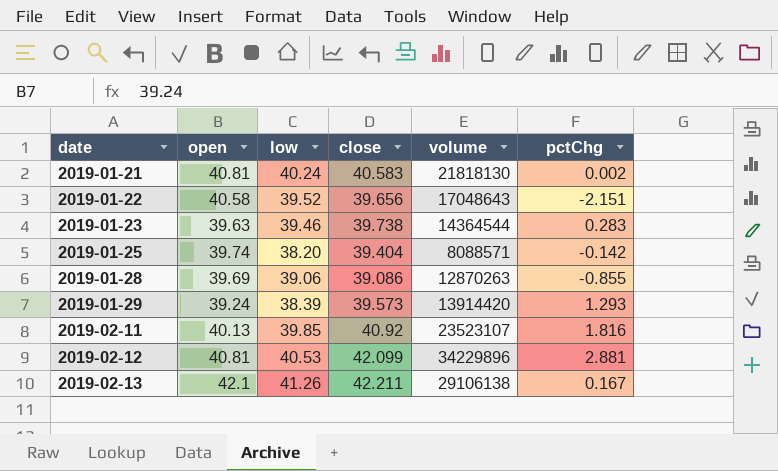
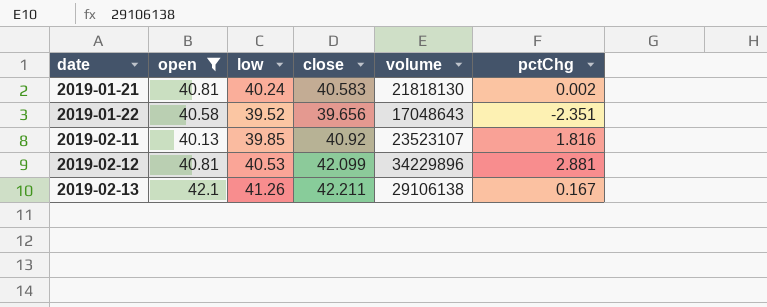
filter: none -> open >= 40.13
2019-01-22 | pctChg: -2.151 -> -2.351

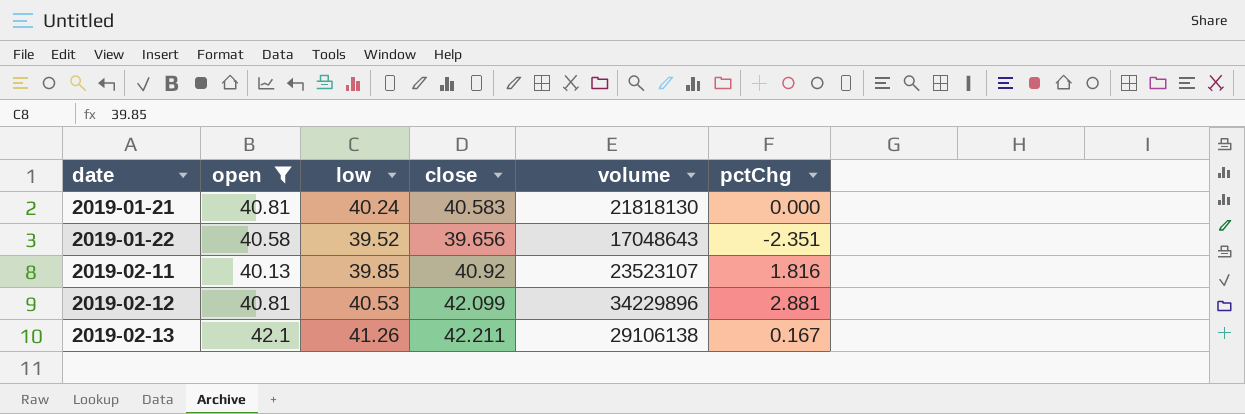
2019-01-21 | pctChg: 0.002 -> 0.000

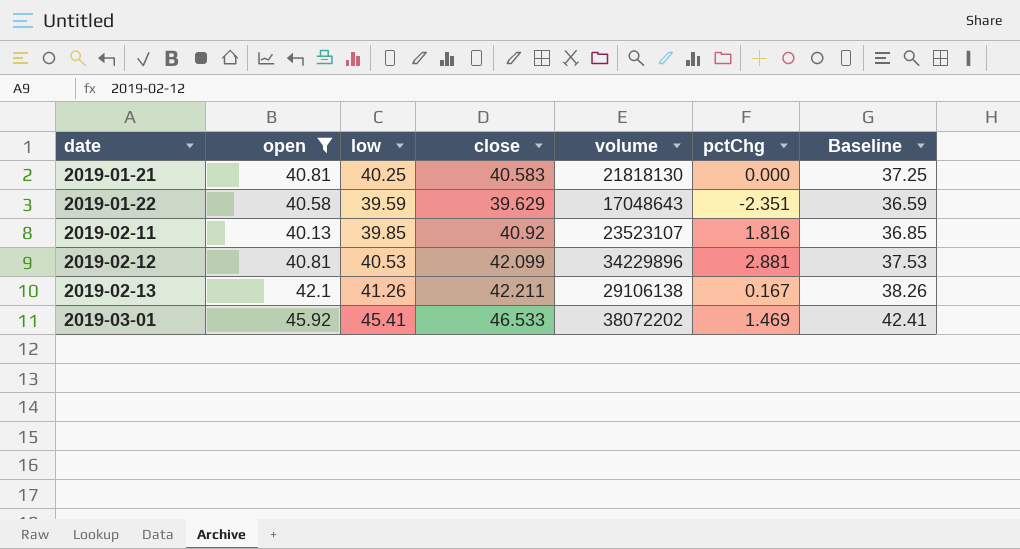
column Baseline | formula: none -> [low] - 3
2019-01-21 | low: 40.24 -> 40.25
2019-01-22 | low: 39.52 -> 39.59
2019-01-22 | close: 39.656 -> 39.629
row 2019-03-01: none -> 45.92 | 45.41 | 46.533 | 38072202 | 1.469 | 42.41

